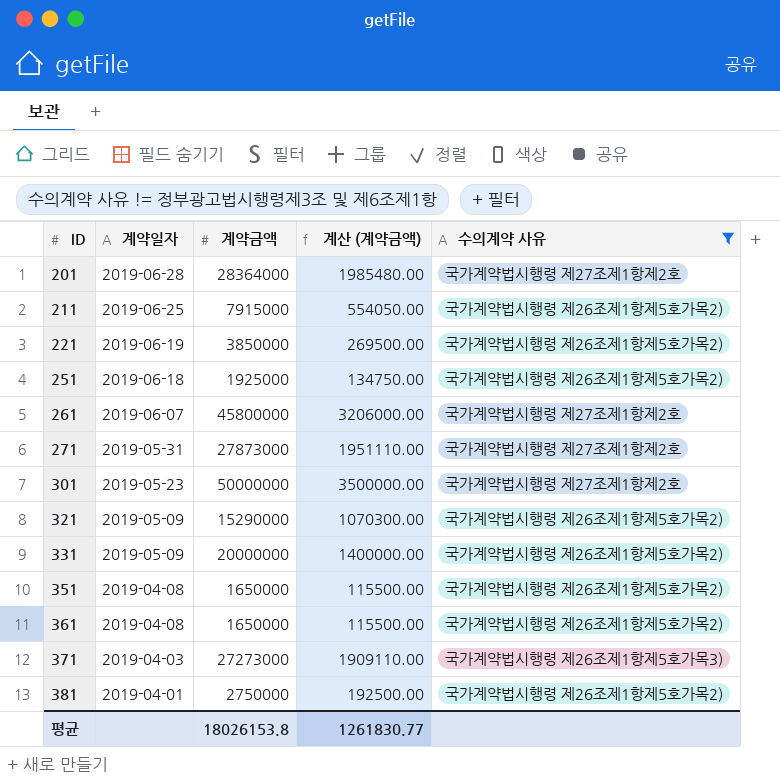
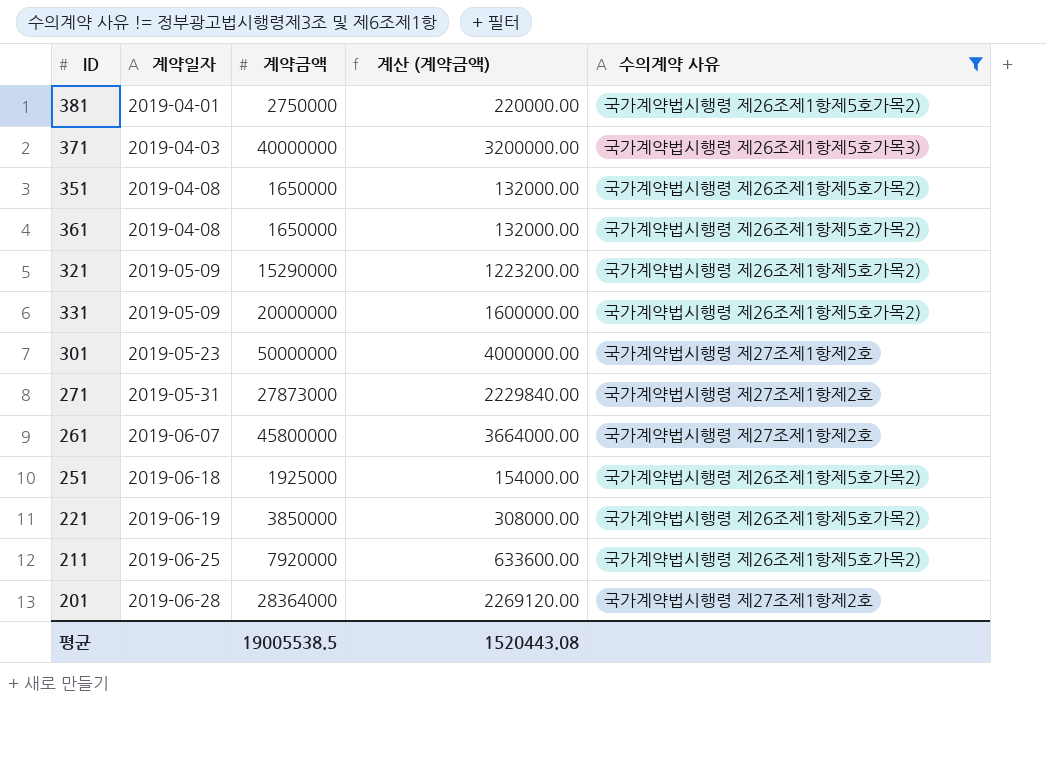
row order: ID ascending -> 계약일자 ascending
column 계산 (계약금액) | formula: [계약금액] * 0.07 -> [계약금액] * 0.08
371 | 계약금액: 27273000 -> 40000000
211 | 계약금액: 7915000 -> 7920000
평균 | 계약금액: 18026153.8 -> 19005538.5
평균 | 계산 (계약금액): 1261830.77 -> 1520443.08

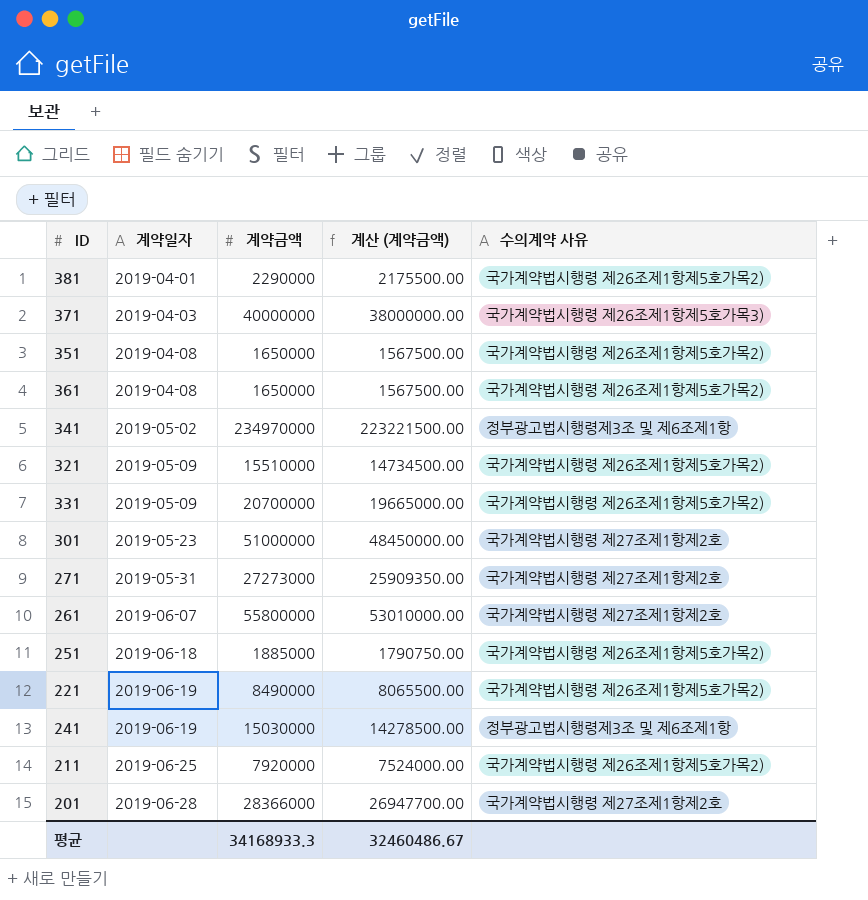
filter: 수의계약 사유 != 정부광고법시행령제3조 및 제6조제1항 -> none
column 계산 (계약금액) | formula: [계약금액] * 0.08 -> [계약금액] * 0.95
381 | 계약금액: 2750000 -> 2290000
321 | 계약금액: 15290000 -> 15510000
331 | 계약금액: 20000000 -> 20700000
301 | 계약금액: 50000000 -> 51000000
271 | 계약금액: 27873000 -> 27273000
261 | 계약금액: 45800000 -> 55800000
251 | 계약금액: 1925000 -> 1885000
221 | 계약금액: 3850000 -> 8490000
201 | 계약금액: 28364000 -> 28366000
평균 | 계약금액: 19005538.5 -> 34168933.3
평균 | 계산 (계약금액): 1520443.08 -> 32460486.67

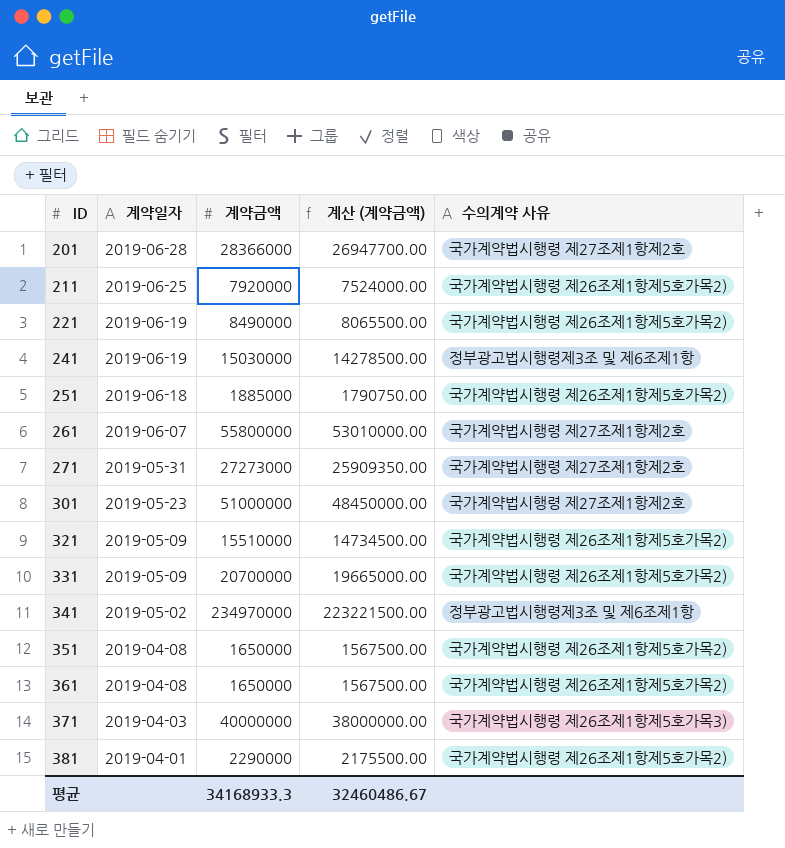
row order: 계약일자 ascending -> ID ascending

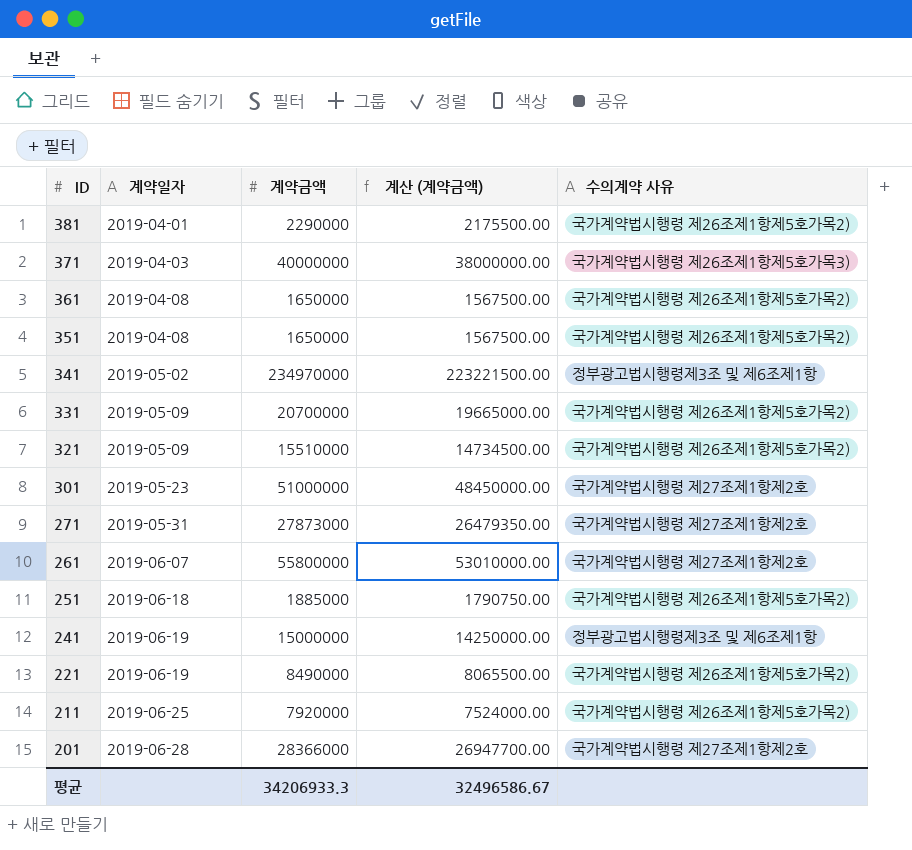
row order: ID ascending -> ID descending
271 | 계약금액: 27273000 -> 27873000
271 | 계산 (계약금액): 25909350.00 -> 26479350.00
241 | 계약금액: 15030000 -> 15000000
241 | 계산 (계약금액): 14278500.00 -> 14250000.00
평균 | 계약금액: 34168933.3 -> 34206933.3
평균 | 계산 (계약금액): 32460486.67 -> 32496586.67

